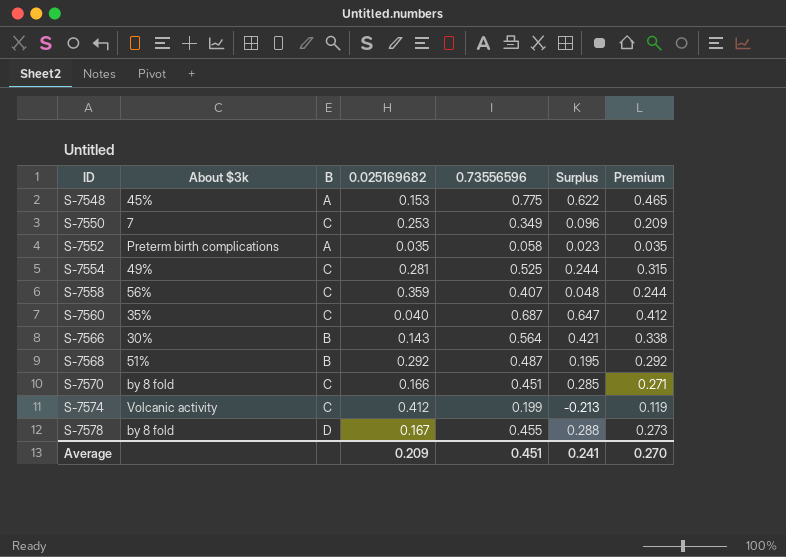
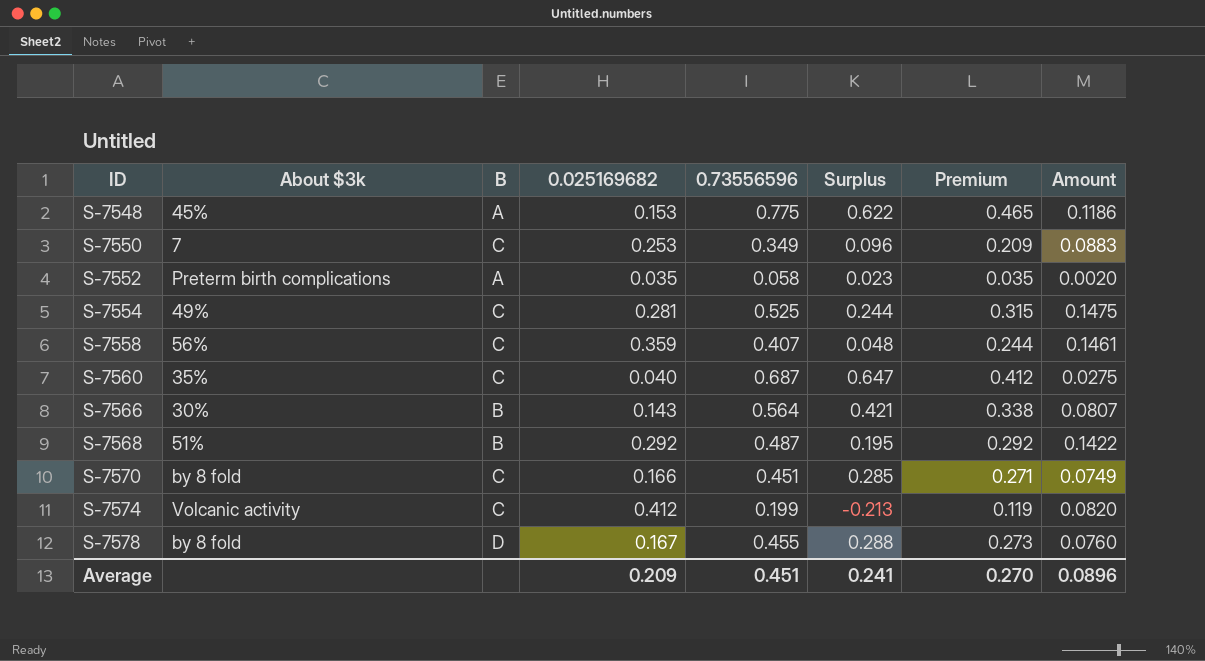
column Amount | formula: none -> [0.025169682] * [0.73556596]

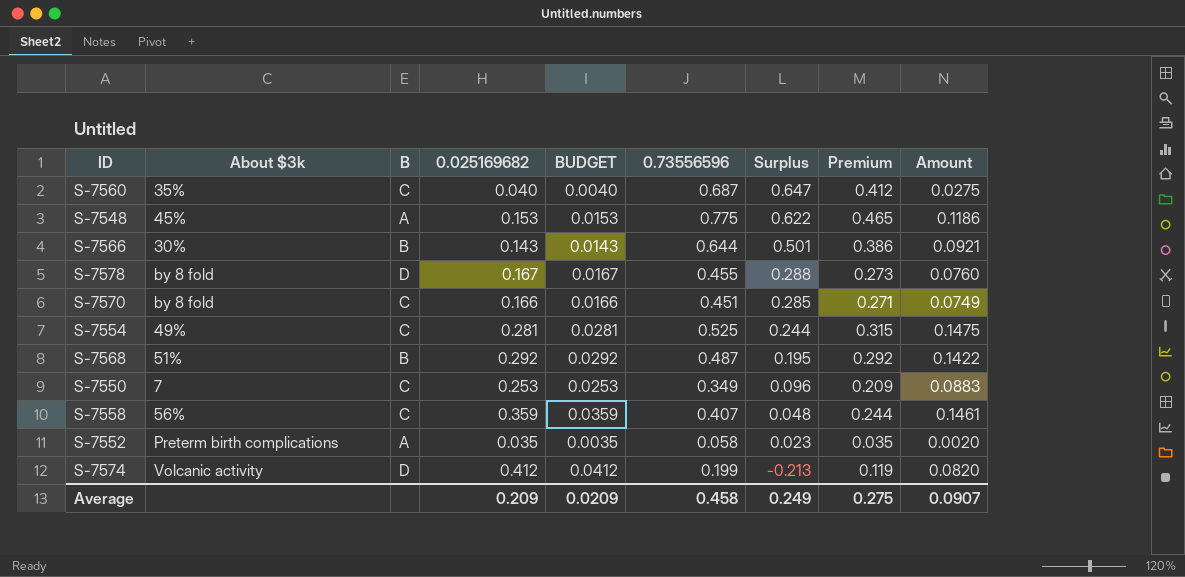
row order: ID ascending -> Surplus descending
column BUDGET | formula: none -> [0.025169682] * 0.1
S-7566 | 0.73556596: 0.564 -> 0.644
S-7566 | Surplus: 0.421 -> 0.501
S-7566 | Premium: 0.338 -> 0.386
S-7566 | Amount: 0.0807 -> 0.0921
S-7574 | B: C -> D
Average | 0.73556596: 0.451 -> 0.458
Average | Surplus: 0.241 -> 0.249
Average | Premium: 0.270 -> 0.275
Average | Amount: 0.0896 -> 0.0907

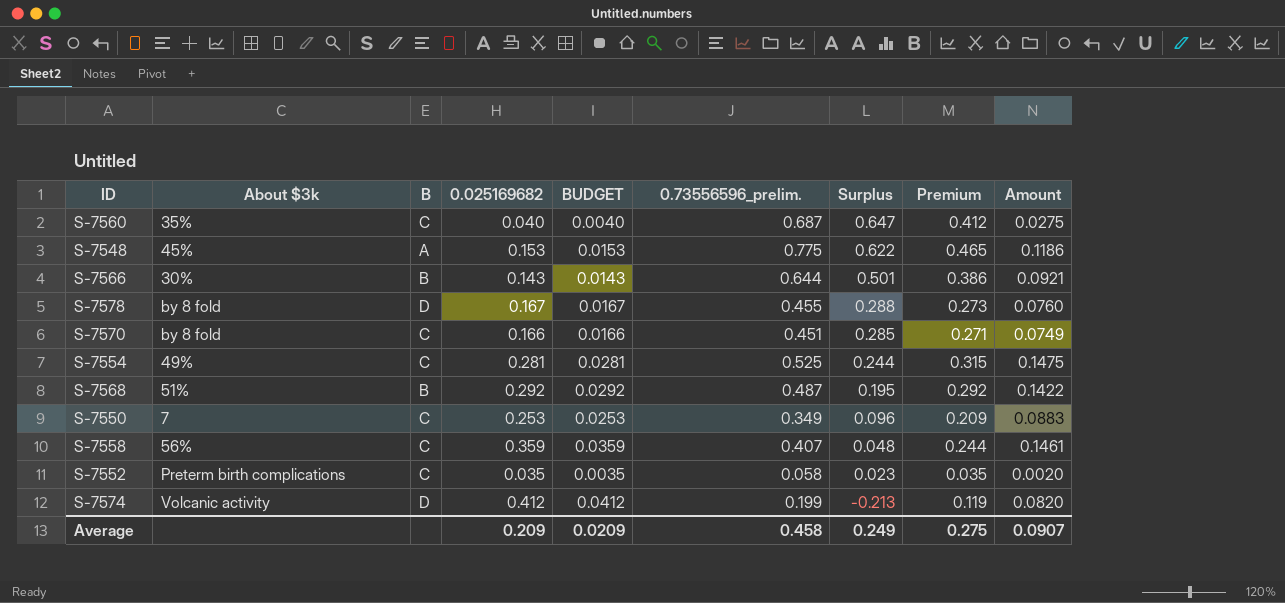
column name: 0.73556596 -> 0.73556596_prelim.
S-7552 | B: A -> C

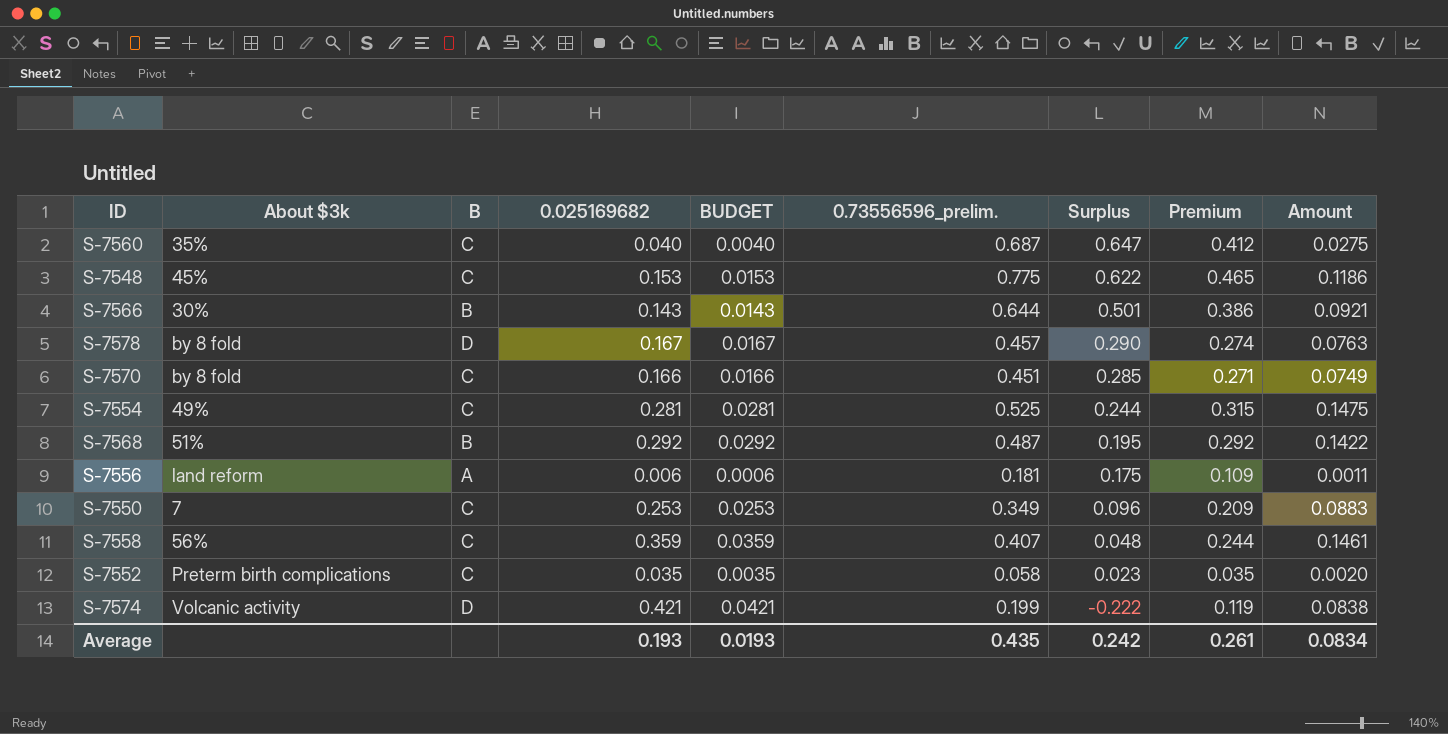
S-7548 | B: A -> C
S-7578 | 0.73556596_prelim.: 0.455 -> 0.457
S-7578 | Surplus: 0.288 -> 0.290
S-7578 | Premium: 0.273 -> 0.274
S-7578 | Amount: 0.0760 -> 0.0763
row S-7556: none -> land reform | A | 0.006 | 0.0006 | 0.181 | 0.175 | 0.109 | 0.0011
S-7574 | 0.025169682: 0.412 -> 0.421
S-7574 | BUDGET: 0.0412 -> 0.0421
S-7574 | Surplus: -0.213 -> -0.222
S-7574 | Amount: 0.0820 -> 0.0838
Average | 0.025169682: 0.209 -> 0.193
Average | BUDGET: 0.0209 -> 0.0193
Average | 0.73556596_prelim.: 0.458 -> 0.435
Average | Surplus: 0.249 -> 0.242
Average | Premium: 0.275 -> 0.261
Average | Amount: 0.0907 -> 0.0834

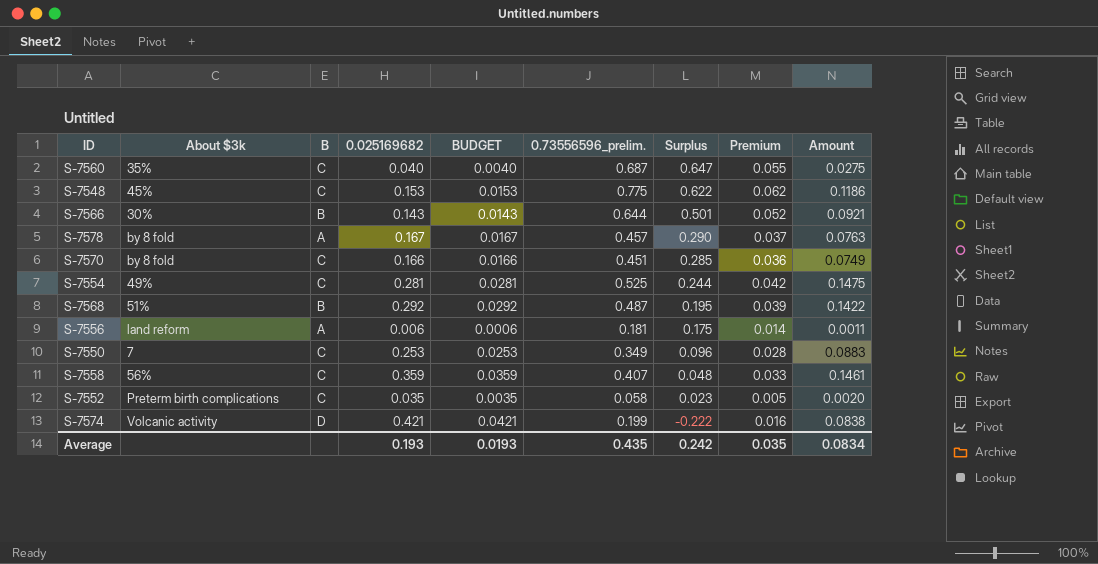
column Premium | formula: [0.73556596_prelim.] * 0.6 -> [0.73556596_prelim.] * 0.08
S-7578 | B: D -> A
Average | Premium: 0.261 -> 0.035

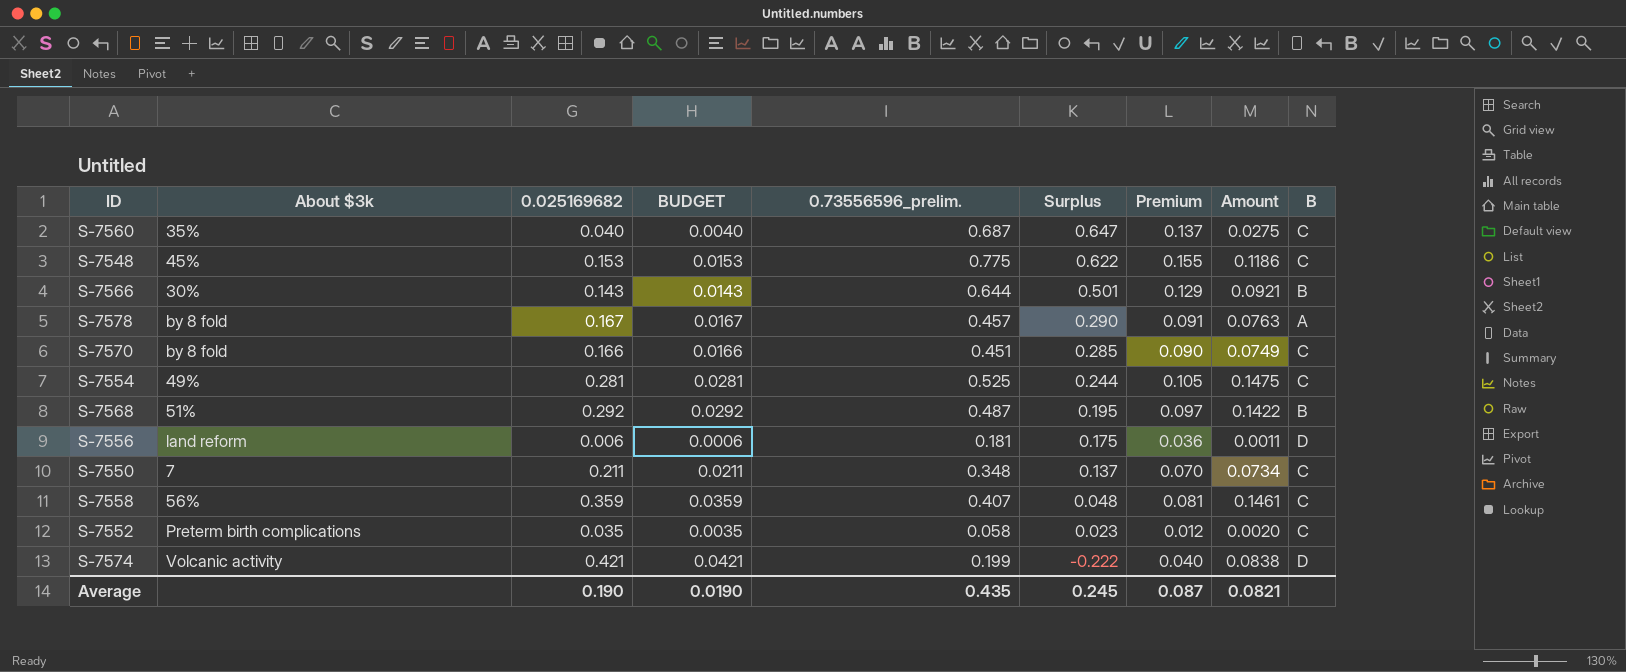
column Premium | formula: [0.73556596_prelim.] * 0.08 -> [0.73556596_prelim.] * 0.2
column B | position: 3 -> 9
S-7556 | B: A -> D
S-7550 | 0.025169682: 0.253 -> 0.211
S-7550 | BUDGET: 0.0253 -> 0.0211
S-7550 | 0.73556596_prelim.: 0.349 -> 0.348
S-7550 | Surplus: 0.096 -> 0.137
S-7550 | Amount: 0.0883 -> 0.0734
Average | 0.025169682: 0.193 -> 0.190
Average | BUDGET: 0.0193 -> 0.0190
Average | Surplus: 0.242 -> 0.245
Average | Premium: 0.035 -> 0.087
Average | Amount: 0.0834 -> 0.0821

